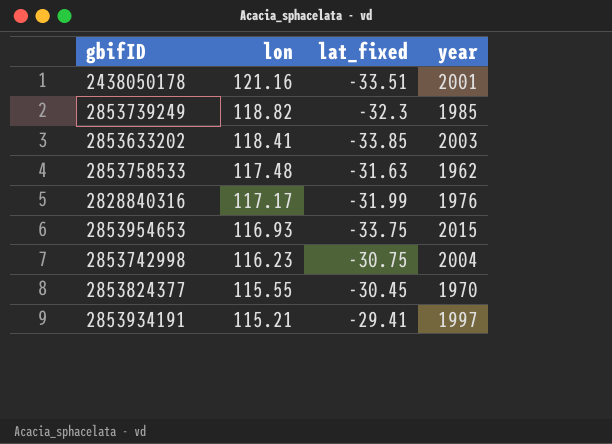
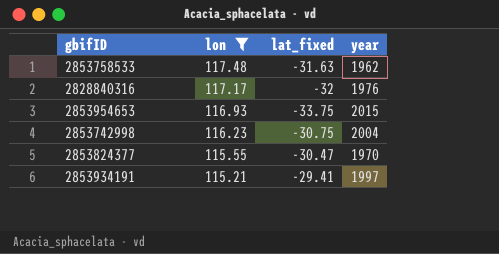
filter: none -> lon <= 117.48
2828840316 | lat_fixed: -31.99 -> -32
2853824377 | lat_fixed: -30.45 -> -30.47

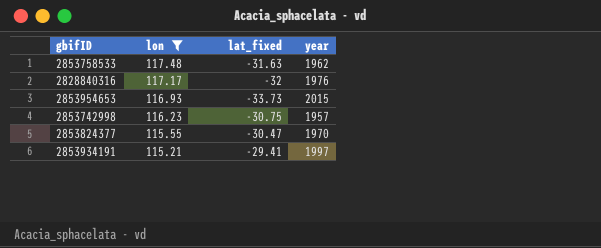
2853954653 | lat_fixed: -33.75 -> -33.73
2853742998 | year: 2004 -> 1957

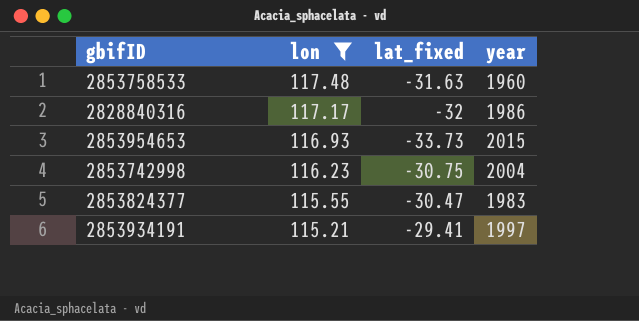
2853758533 | year: 1962 -> 1960
2828840316 | year: 1976 -> 1986
2853742998 | year: 1957 -> 2004
2853824377 | year: 1970 -> 1983

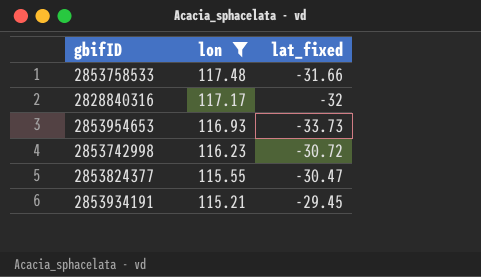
column year | position: 4 -> none
2853758533 | lat_fixed: -31.63 -> -31.66
2853742998 | lat_fixed: -30.75 -> -30.72
2853934191 | lat_fixed: -29.41 -> -29.45

